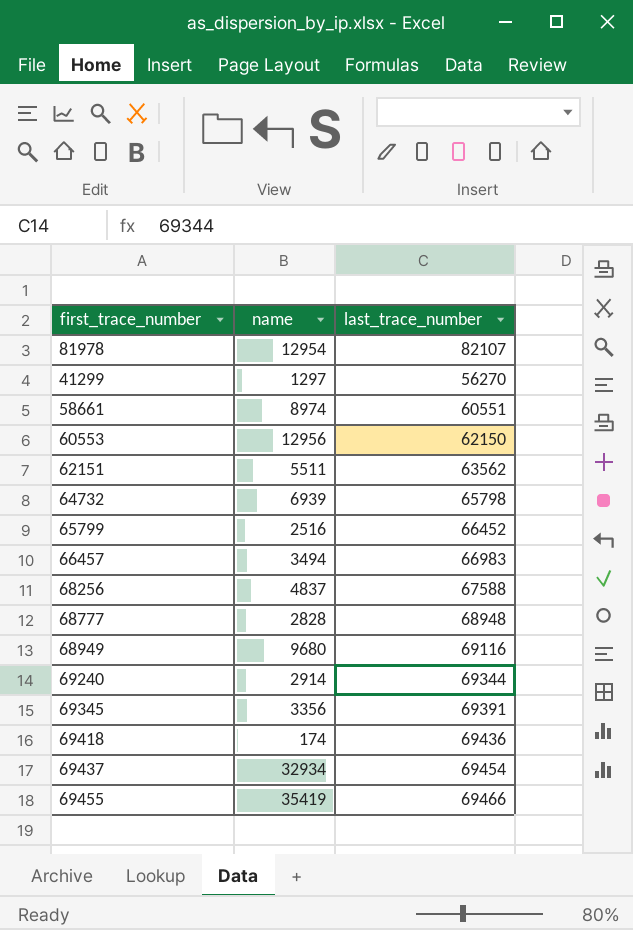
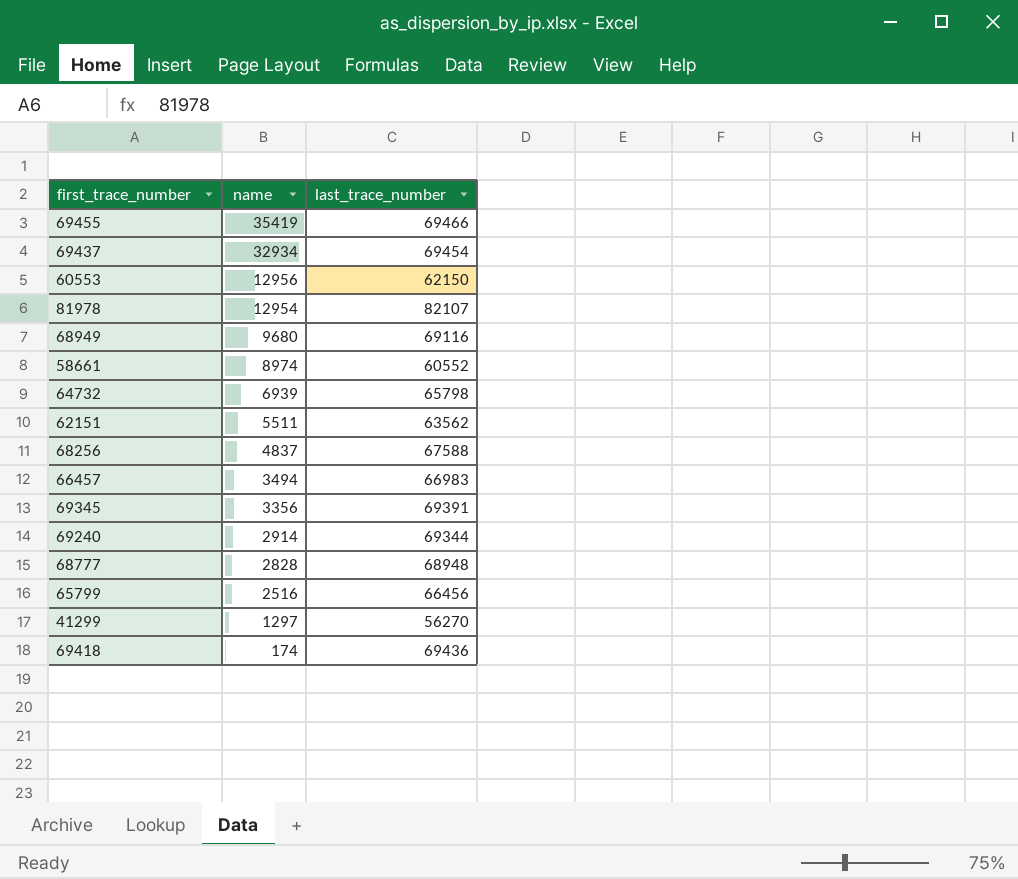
row order: none -> name descending
58661 | last_trace_number: 60551 -> 60552
65799 | last_trace_number: 66452 -> 66456

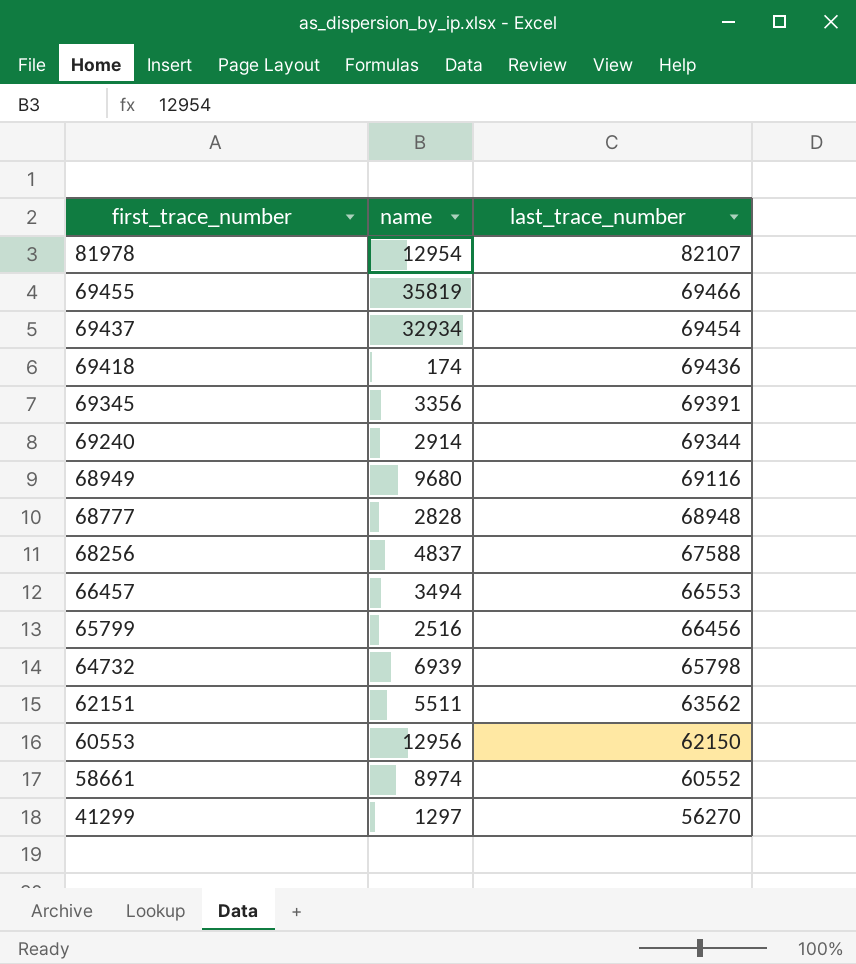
row order: name descending -> first_trace_number descending
69455 | name: 35419 -> 35819
66457 | last_trace_number: 66983 -> 66553

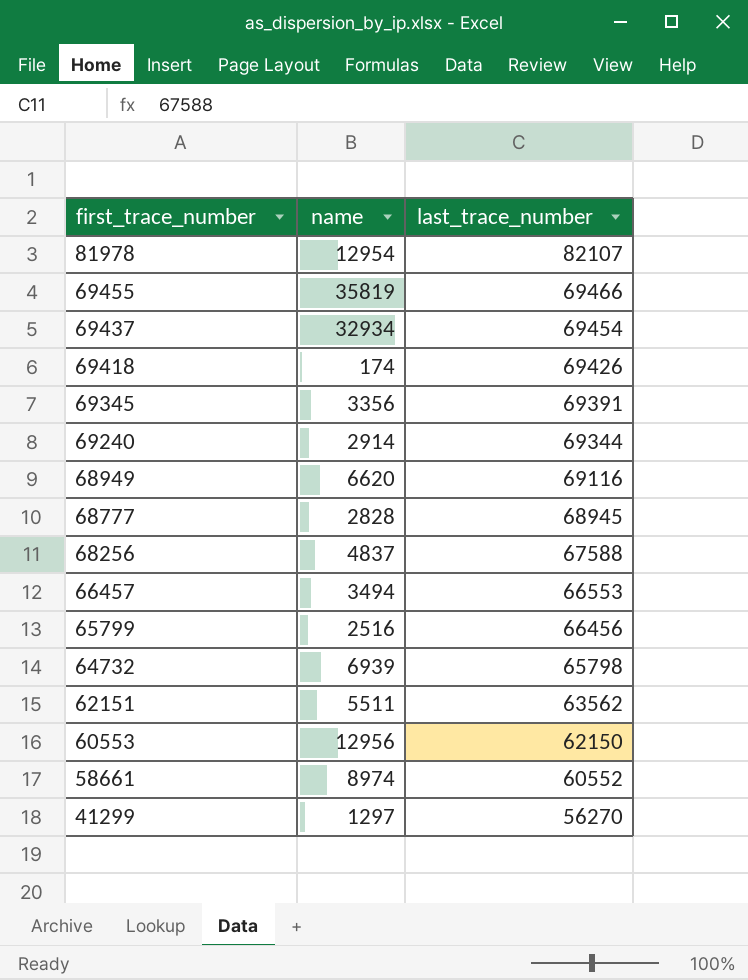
69418 | last_trace_number: 69436 -> 69426
68949 | name: 9680 -> 6620
68777 | last_trace_number: 68948 -> 68945

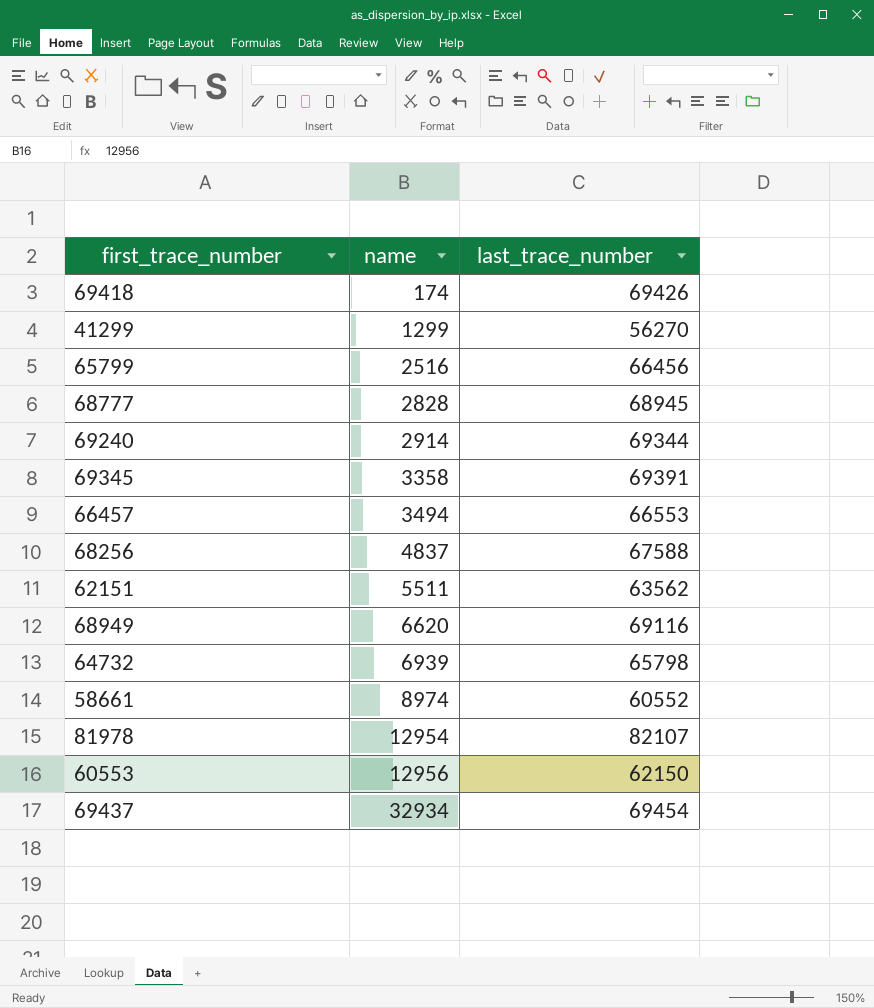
row order: first_trace_number descending -> name ascending
row 69455: 35819 | 69466 -> none
41299 | name: 1297 -> 1299
69345 | name: 3356 -> 3358

